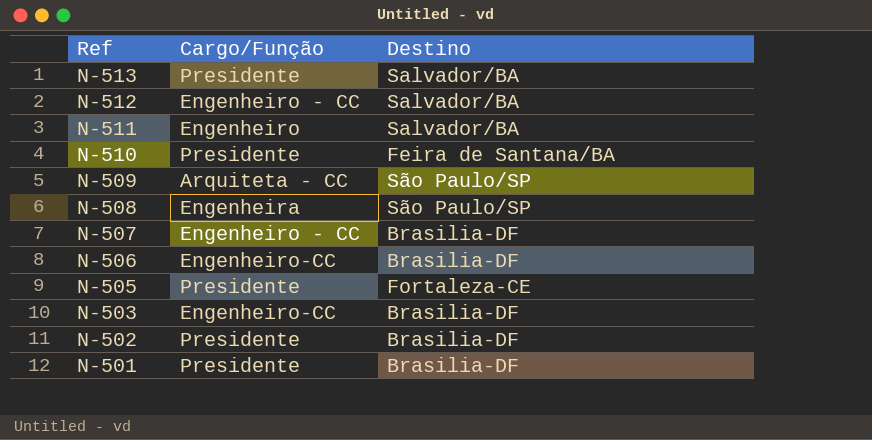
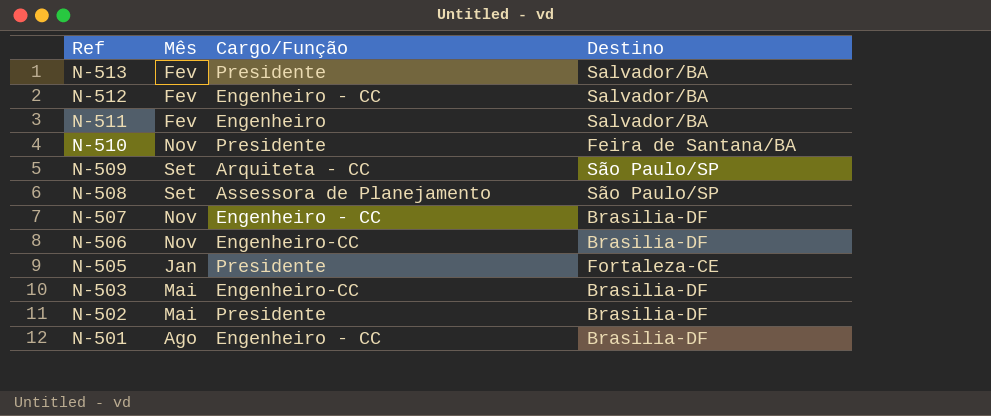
column Mês | position: none -> 2
N-508 | Cargo/Função: Engenheira -> Assessora de Planejamento
N-501 | Cargo/Função: Presidente -> Engenheiro - CC

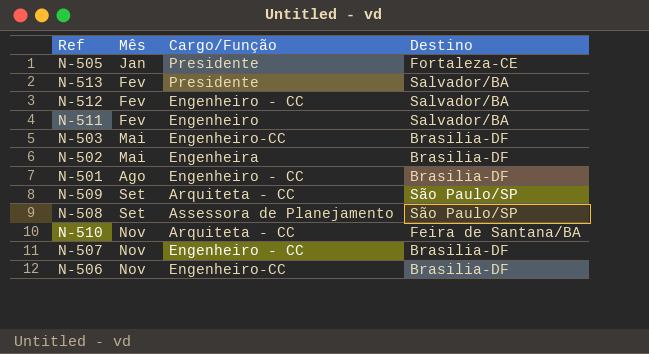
row order: Ref descending -> Mês ascending
N-502 | Cargo/Função: Presidente -> Engenheira
N-510 | Cargo/Função: Presidente -> Arquiteta - CC

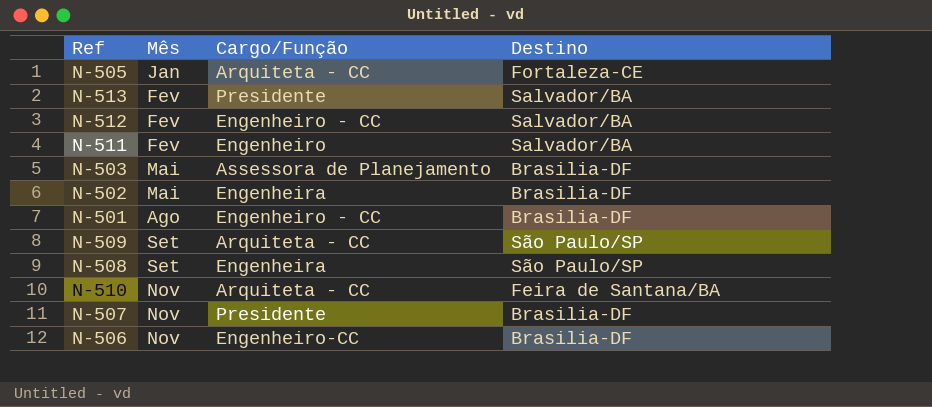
N-505 | Cargo/Função: Presidente -> Arquiteta - CC
N-503 | Cargo/Função: Engenheiro-CC -> Assessora de Planejamento
N-508 | Cargo/Função: Assessora de Planejamento -> Engenheira
N-507 | Cargo/Função: Engenheiro - CC -> Presidente

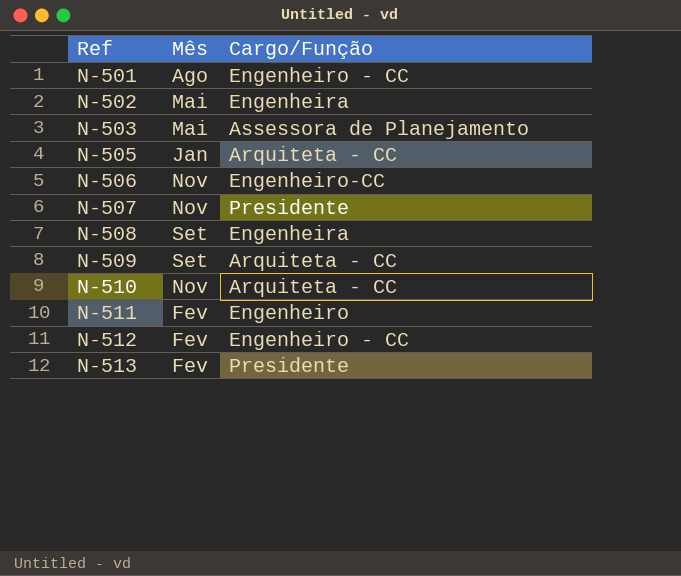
row order: Mês ascending -> Ref ascending
column Destino | position: 4 -> none

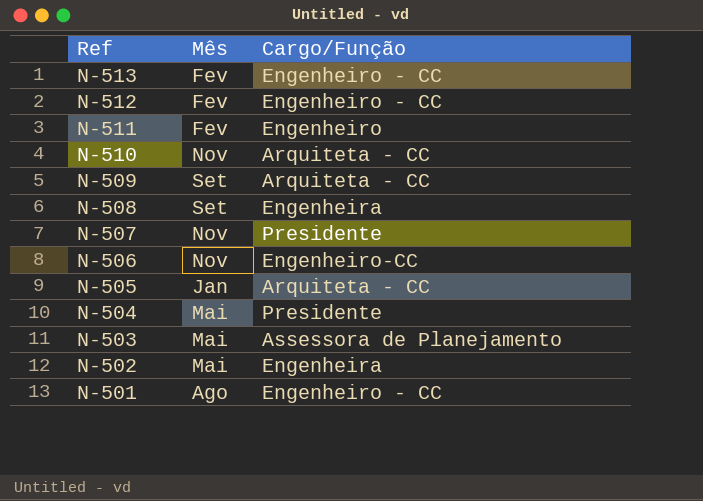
row order: Ref ascending -> Ref descending
N-513 | Cargo/Função: Presidente -> Engenheiro - CC
row N-504: none -> Mai | Presidente

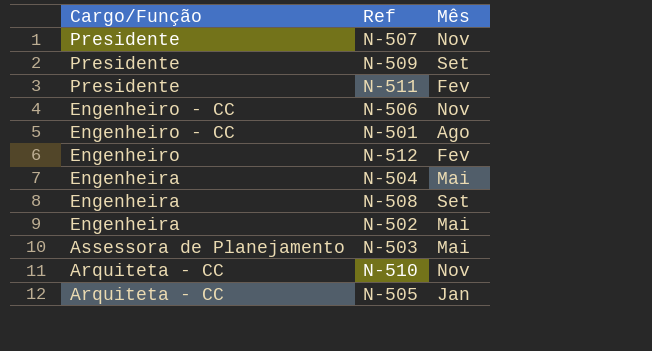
row order: Ref descending -> Cargo/Função descending
column Cargo/Função | position: 3 -> 1
row N-513: Fev | Engenheiro - CC -> none
N-509 | Cargo/Função: Arquiteta - CC -> Presidente
N-511 | Cargo/Função: Engenheiro -> Presidente
N-506 | Cargo/Função: Engenheiro-CC -> Engenheiro - CC
N-512 | Cargo/Função: Engenheiro - CC -> Engenheiro
N-504 | Cargo/Função: Presidente -> Engenheira

